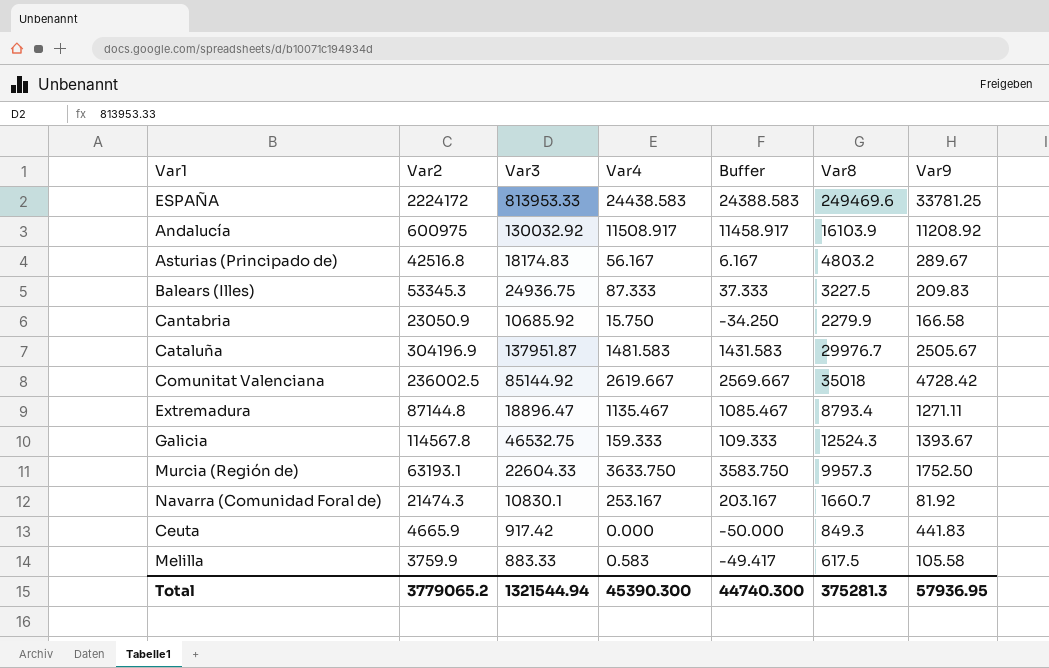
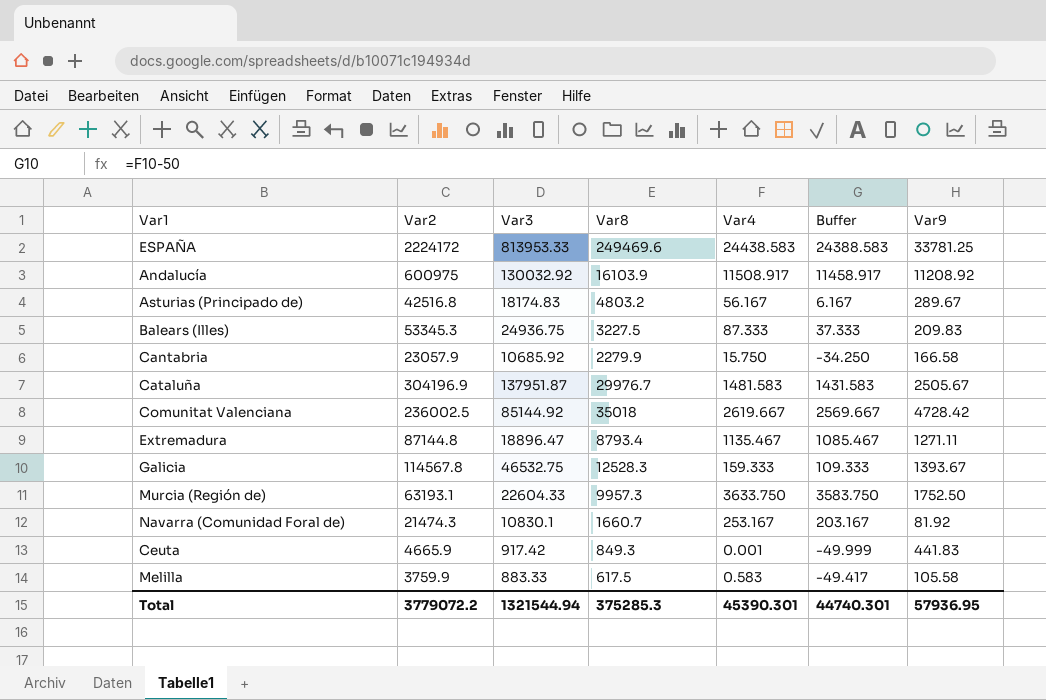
column Var8 | position: 6 -> 4
Cantabria | Var2: 23050.9 -> 23057.9
Galicia | Var8: 12524.3 -> 12528.3
Ceuta | Var4: 0.000 -> 0.001
Ceuta | Buffer: -50.000 -> -49.999
Total | Var2: 3779065.2 -> 3779072.2
Total | Var8: 375281.3 -> 375285.3
Total | Var4: 45390.300 -> 45390.301
Total | Buffer: 44740.300 -> 44740.301

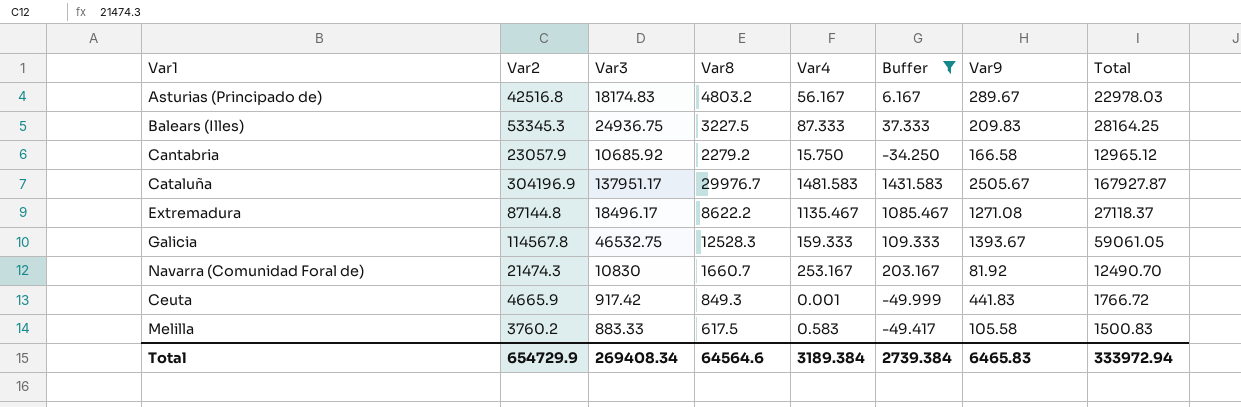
filter: none -> Buffer <= 1431.583
column Total | formula: none -> [Var3] + [Var8]
Cantabria | Var8: 2279.9 -> 2279.2
Cataluña | Var3: 137951.87 -> 137951.17
Extremadura | Var3: 18896.47 -> 18496.17
Extremadura | Var8: 8793.4 -> 8622.2
Extremadura | Var9: 1271.11 -> 1271.08
Navarra (Comunidad Foral de) | Var3: 10830.1 -> 10830
Melilla | Var2: 3759.9 -> 3760.2
Total | Var2: 3779072.2 -> 654729.9
Total | Var3: 1321544.94 -> 269408.34
Total | Var8: 375285.3 -> 64564.6
Total | Var4: 45390.301 -> 3189.384
Total | Buffer: 44740.301 -> 2739.384
Total | Var9: 57936.95 -> 6465.83

